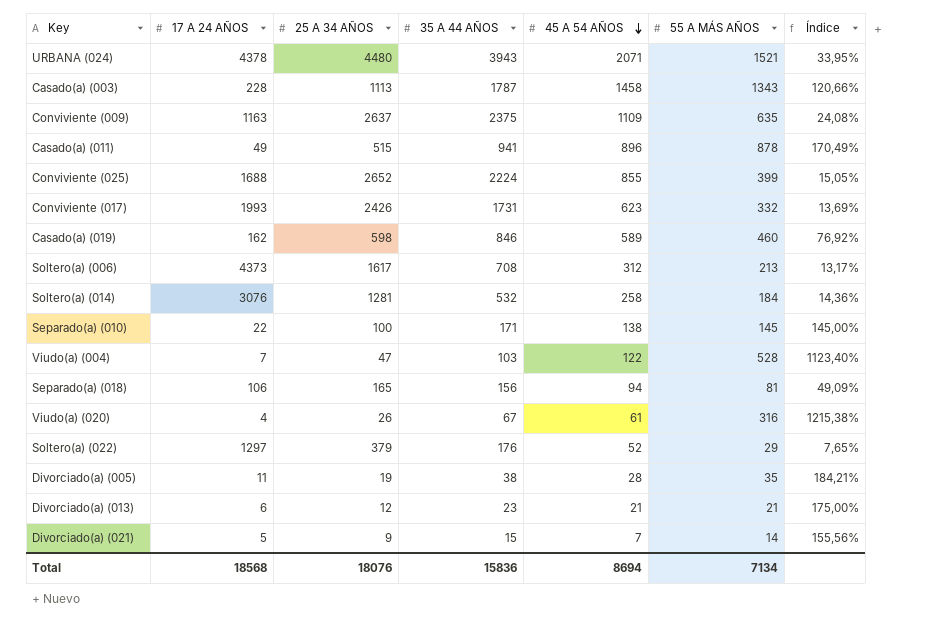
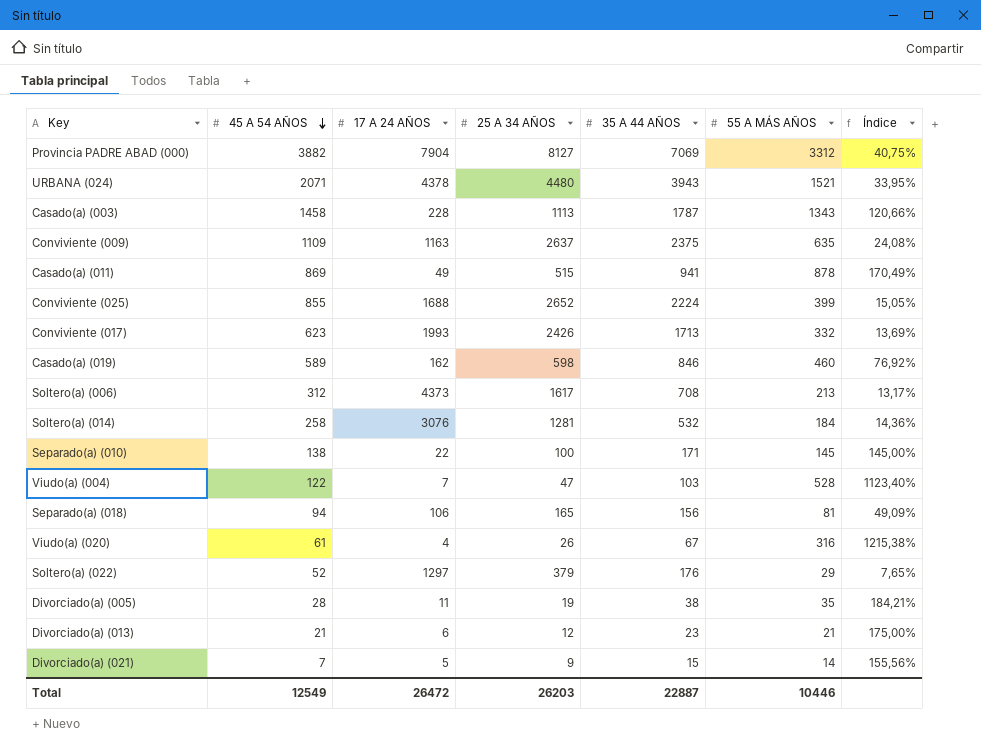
column 45 A 54 AÑOS | position: 5 -> 2
row Provincia PADRE ABAD (000): none -> 3882 | 7904 | 8127 | 7069 | 3312 | 40,75%
Casado(a) (011) | 45 A 54 AÑOS: 896 -> 869
Conviviente (017) | 35 A 44 AÑOS: 1731 -> 1713
Total | 45 A 54 AÑOS: 8694 -> 12549
Total | 17 A 24 AÑOS: 18568 -> 26472
Total | 25 A 34 AÑOS: 18076 -> 26203
Total | 35 A 44 AÑOS: 15836 -> 22887
Total | 55 A MÁS AÑOS: 7134 -> 10446

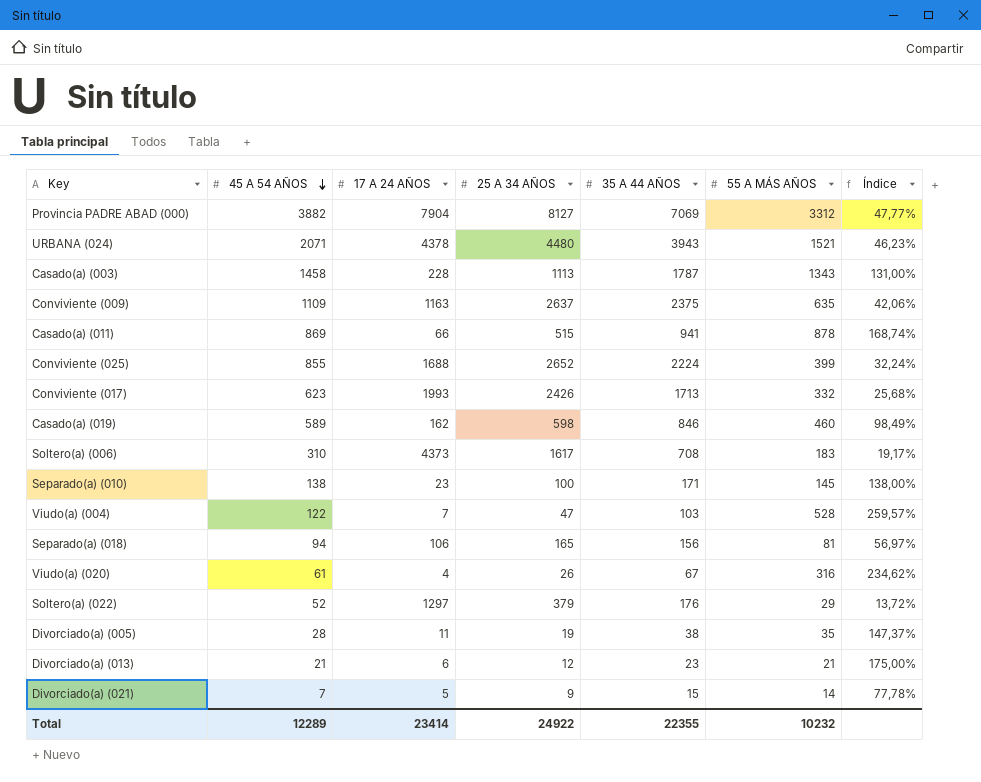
column Índice | formula: [55 A MÁS AÑOS] / [25 A 34 AÑOS] -> [45 A 54 AÑOS] / [25 A 34 AÑOS]
row Soltero(a) (014): 258 | 3076 | 1281 | 532 | 184 | 14,36% -> none
Casado(a) (011) | 17 A 24 AÑOS: 49 -> 66
Soltero(a) (006) | 45 A 54 AÑOS: 312 -> 310
Soltero(a) (006) | 55 A MÁS AÑOS: 213 -> 183
Separado(a) (010) | 17 A 24 AÑOS: 22 -> 23
Total | 45 A 54 AÑOS: 12549 -> 12289
Total | 17 A 24 AÑOS: 26472 -> 23414
Total | 25 A 34 AÑOS: 26203 -> 24922
Total | 35 A 44 AÑOS: 22887 -> 22355
Total | 55 A MÁS AÑOS: 10446 -> 10232

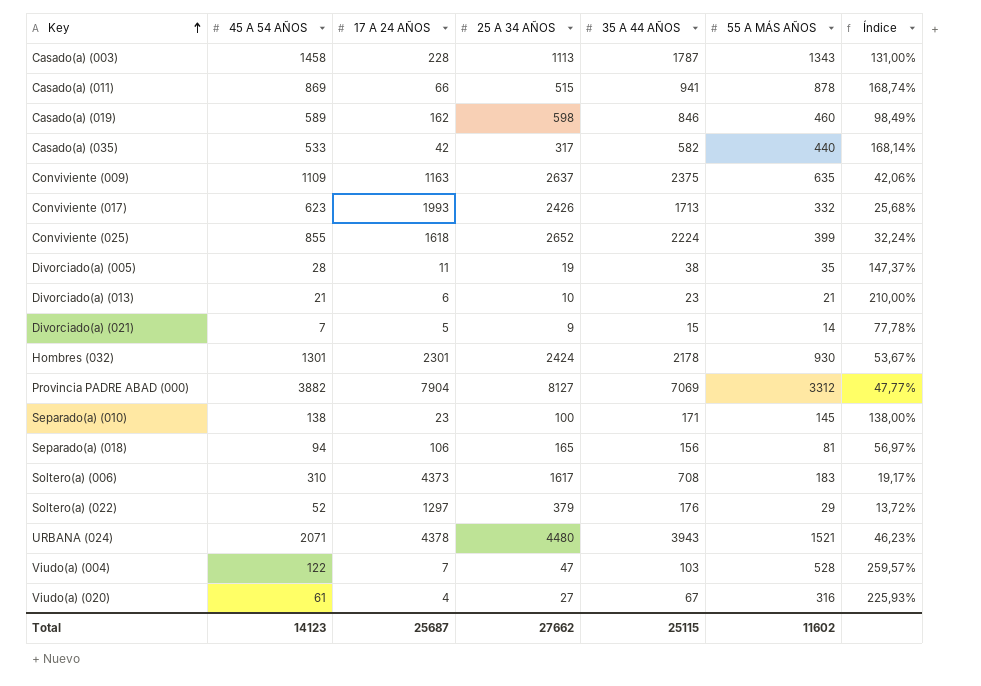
row order: 45 A 54 AÑOS descending -> Key ascending
row Casado(a) (035): none -> 533 | 42 | 317 | 582 | 440 | 168,14%
Conviviente (025) | 17 A 24 AÑOS: 1688 -> 1618
Divorciado(a) (013) | 25 A 34 AÑOS: 12 -> 10
Divorciado(a) (013) | Índice: 175,00% -> 210,00%
row Hombres (032): none -> 1301 | 2301 | 2424 | 2178 | 930 | 53,67%
Viudo(a) (020) | 25 A 34 AÑOS: 26 -> 27
Viudo(a) (020) | Índice: 234,62% -> 225,93%
Total | 45 A 54 AÑOS: 12289 -> 14123
Total | 17 A 24 AÑOS: 23414 -> 25687
Total | 25 A 34 AÑOS: 24922 -> 27662
Total | 35 A 44 AÑOS: 22355 -> 25115
Total | 55 A MÁS AÑOS: 10232 -> 11602

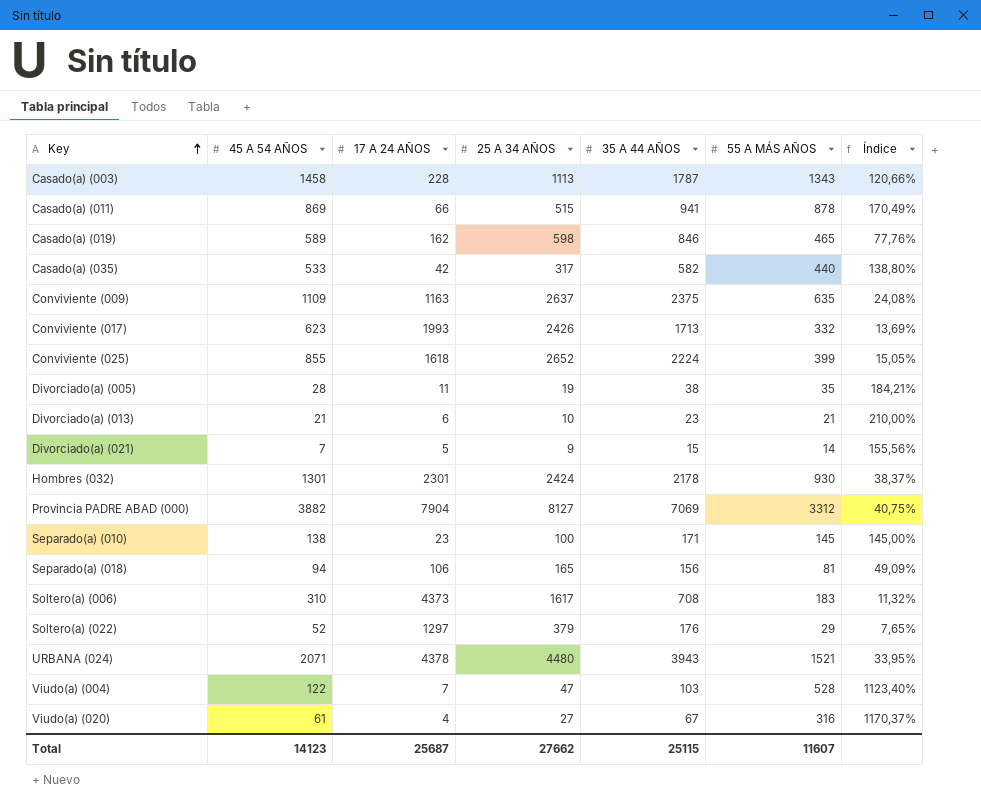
column Índice | formula: [45 A 54 AÑOS] / [25 A 34 AÑOS] -> [55 A MÁS AÑOS] / [25 A 34 AÑOS]
Casado(a) (019) | 55 A MÁS AÑOS: 460 -> 465
Total | 55 A MÁS AÑOS: 11602 -> 11607

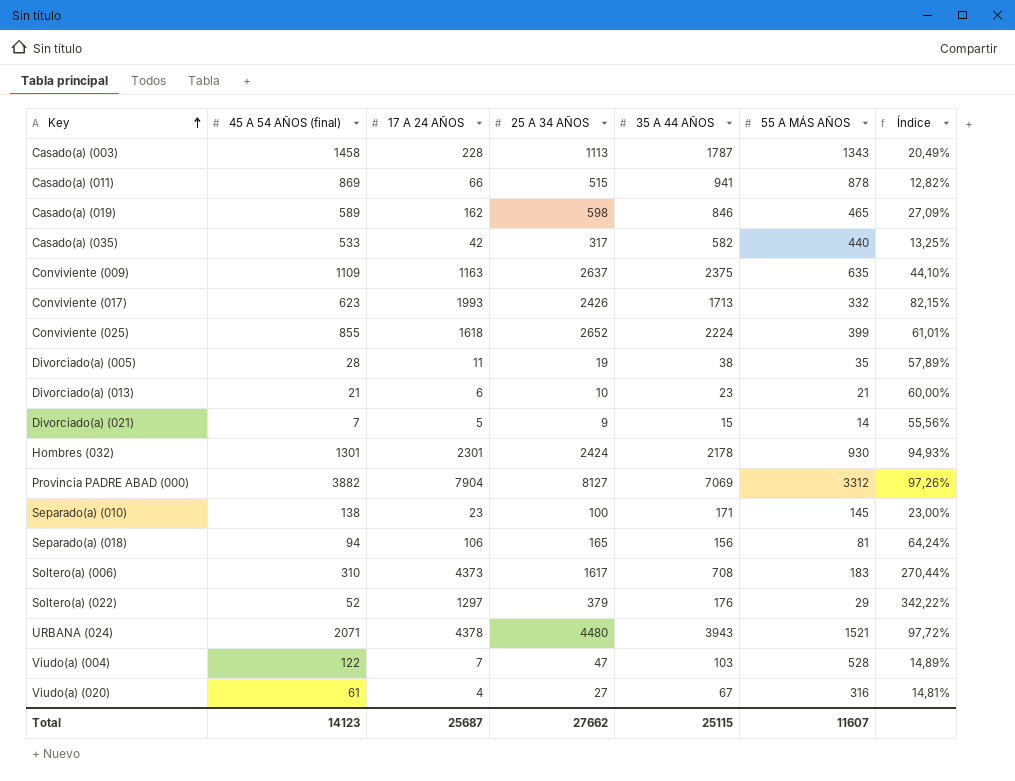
column name: 45 A 54 AÑOS -> 45 A 54 AÑOS (final)
column Índice | formula: [55 A MÁS AÑOS] / [25 A 34 AÑOS] -> [17 A 24 AÑOS] / [25 A 34 AÑOS]

